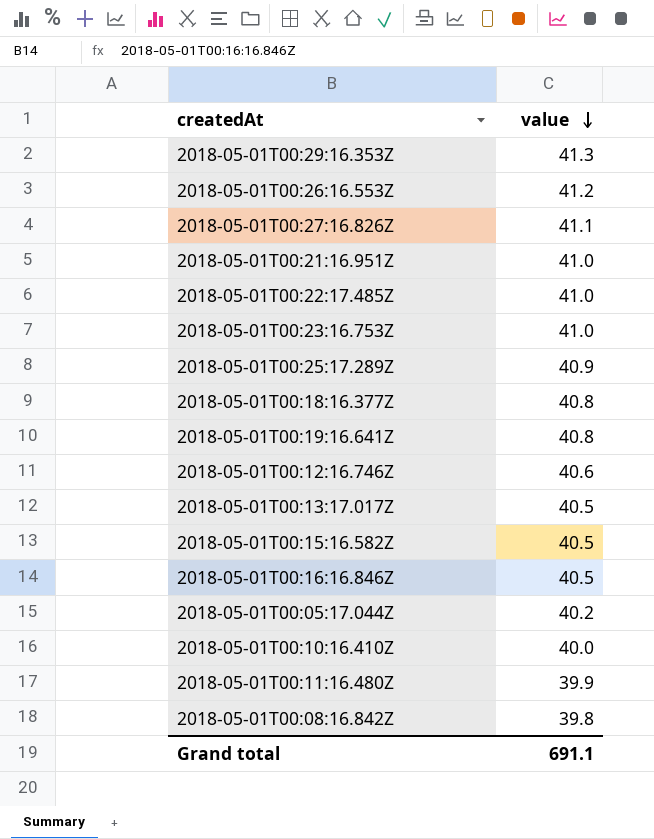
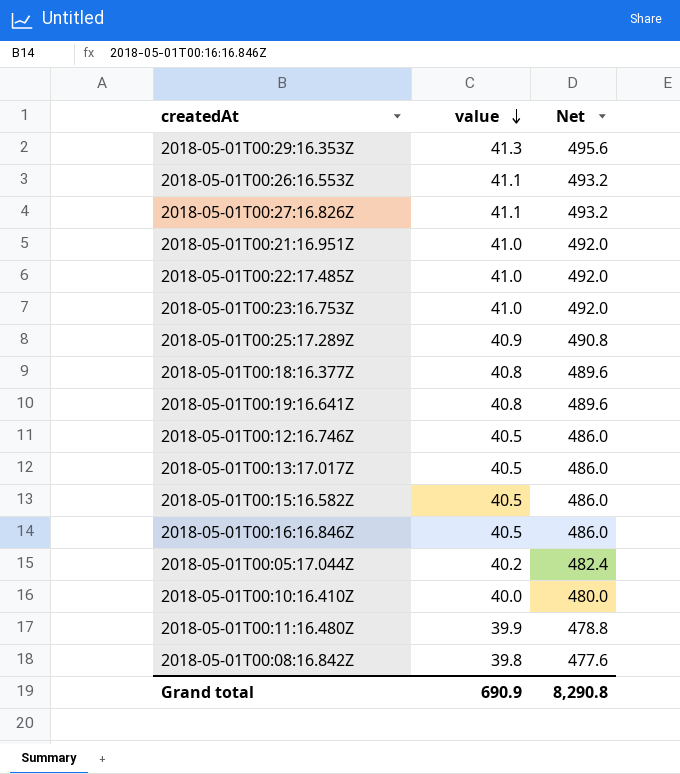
column Net | formula: none -> [value] * 12
2018-05-01T00:26:16.553Z | value: 41.2 -> 41.1
2018-05-01T00:12:16.746Z | value: 40.6 -> 40.5
Grand total | value: 691.1 -> 690.9

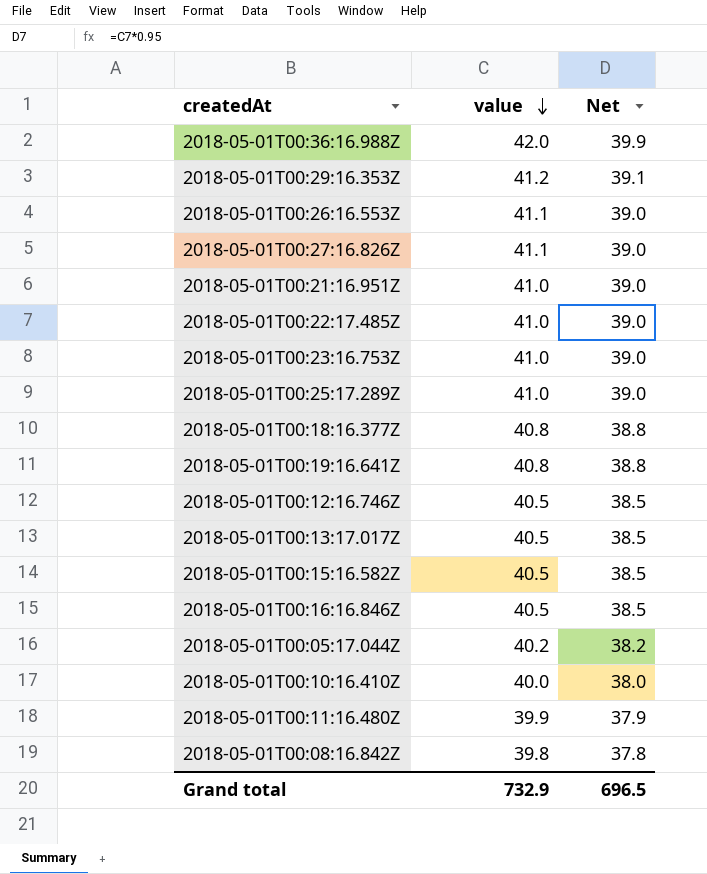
column Net | formula: [value] * 12 -> [value] * 0.95
row 2018-05-01T00:36:16.988Z: none -> 42.0 | 39.9
2018-05-01T00:29:16.353Z | value: 41.3 -> 41.2
2018-05-01T00:25:17.289Z | value: 40.9 -> 41.0
Grand total | value: 690.9 -> 732.9
Grand total | Net: 8,290.8 -> 696.5

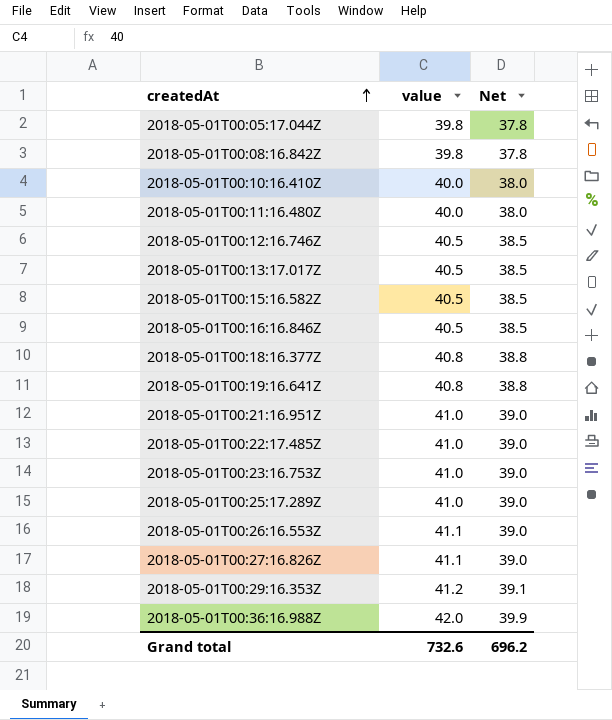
row order: value descending -> createdAt ascending
2018-05-01T00:05:17.044Z | value: 40.2 -> 39.8
2018-05-01T00:05:17.044Z | Net: 38.2 -> 37.8
2018-05-01T00:11:16.480Z | value: 39.9 -> 40.0
2018-05-01T00:11:16.480Z | Net: 37.9 -> 38.0
Grand total | value: 732.9 -> 732.6
Grand total | Net: 696.5 -> 696.2

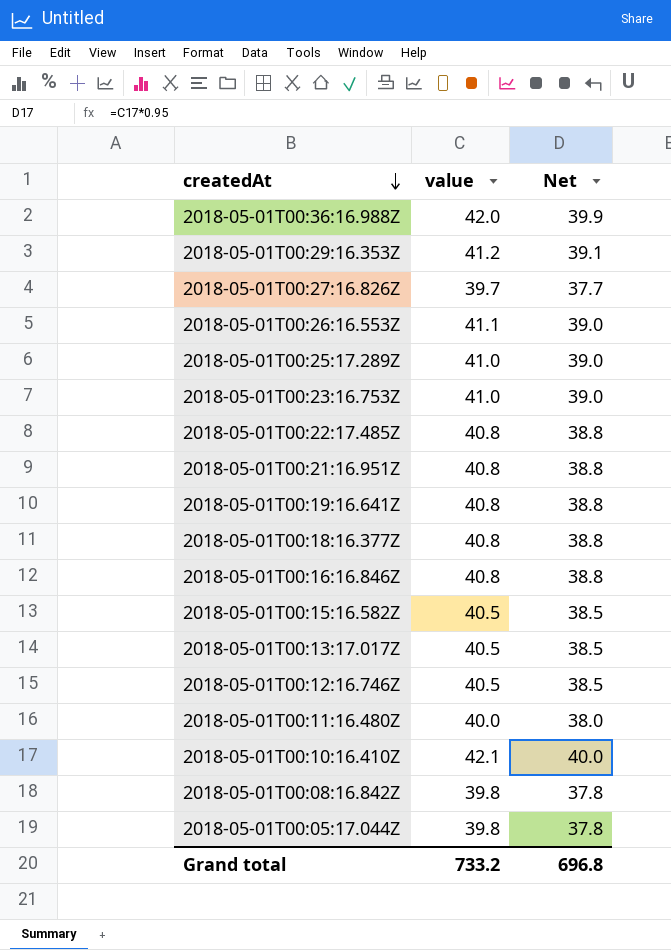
row order: createdAt ascending -> createdAt descending
2018-05-01T00:27:16.826Z | value: 41.1 -> 39.7
2018-05-01T00:27:16.826Z | Net: 39.0 -> 37.7
2018-05-01T00:22:17.485Z | value: 41.0 -> 40.8
2018-05-01T00:22:17.485Z | Net: 39.0 -> 38.8
2018-05-01T00:21:16.951Z | value: 41.0 -> 40.8
2018-05-01T00:21:16.951Z | Net: 39.0 -> 38.8
2018-05-01T00:16:16.846Z | value: 40.5 -> 40.8
2018-05-01T00:16:16.846Z | Net: 38.5 -> 38.8
2018-05-01T00:10:16.410Z | value: 40.0 -> 42.1
2018-05-01T00:10:16.410Z | Net: 38.0 -> 40.0
Grand total | value: 732.6 -> 733.2
Grand total | Net: 696.2 -> 696.8

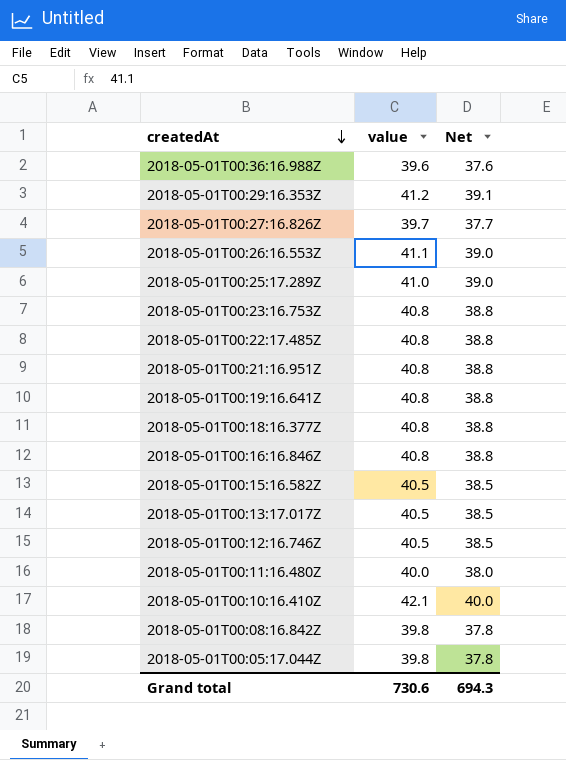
2018-05-01T00:36:16.988Z | value: 42.0 -> 39.6
2018-05-01T00:36:16.988Z | Net: 39.9 -> 37.6
2018-05-01T00:23:16.753Z | value: 41.0 -> 40.8
2018-05-01T00:23:16.753Z | Net: 39.0 -> 38.8
Grand total | value: 733.2 -> 730.6
Grand total | Net: 696.8 -> 694.3

